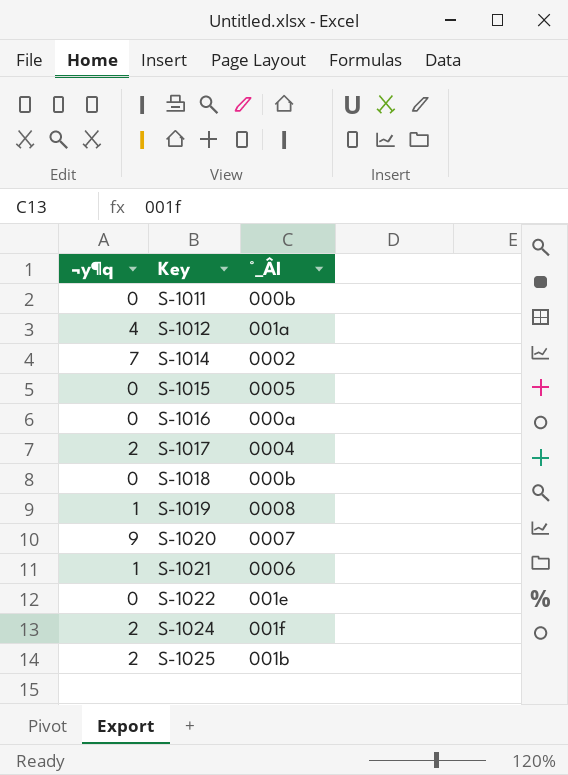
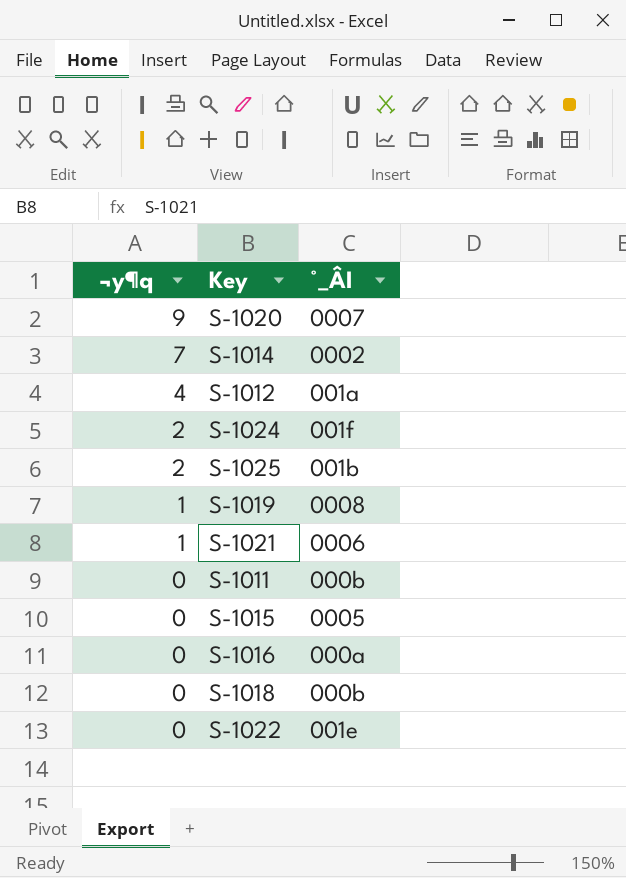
row order: Key ascending -> ¬y¶q descending
row S-1017: 2 | 0004 -> none

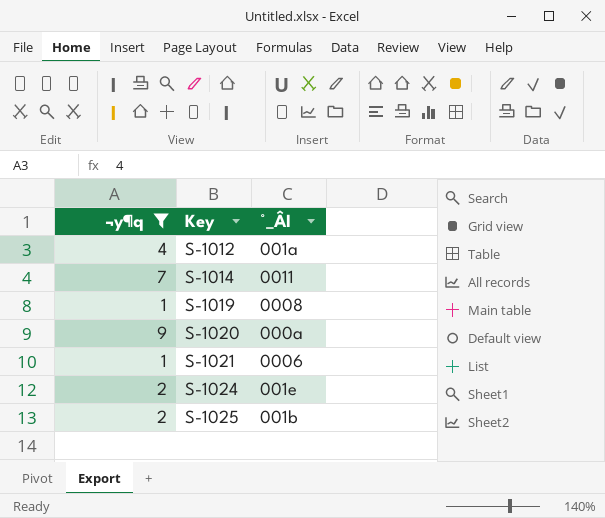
filter: none -> ¬y¶q != 0
row order: ¬y¶q descending -> Key ascending
S-1014 | °_ÂI: 0002 -> 0011
S-1020 | °_ÂI: 0007 -> 000a
S-1024 | °_ÂI: 001f -> 001e

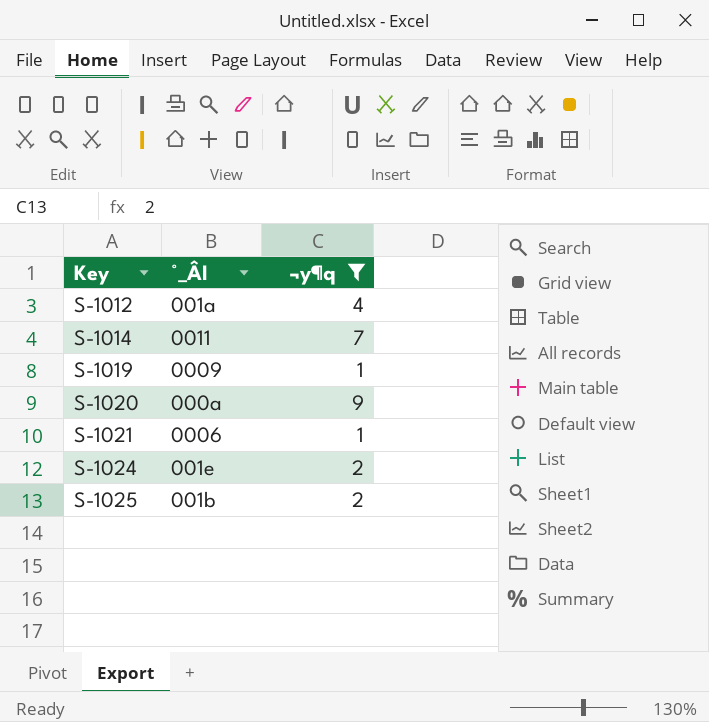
column ¬y¶q | position: 1 -> 3
S-1019 | °_ÂI: 0008 -> 0009

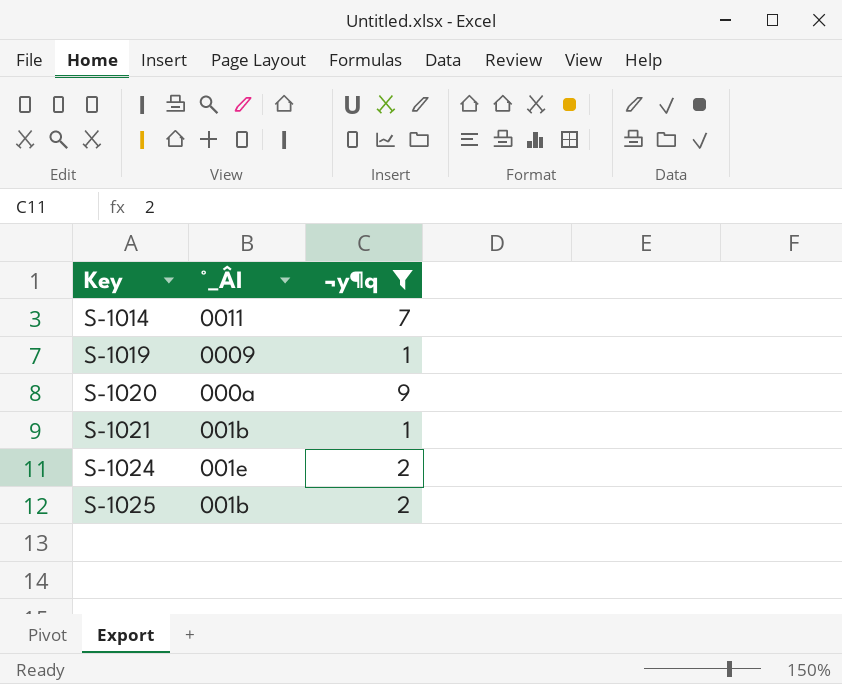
row S-1012: 001a | 4 -> none
S-1021 | °_ÂI: 0006 -> 001b

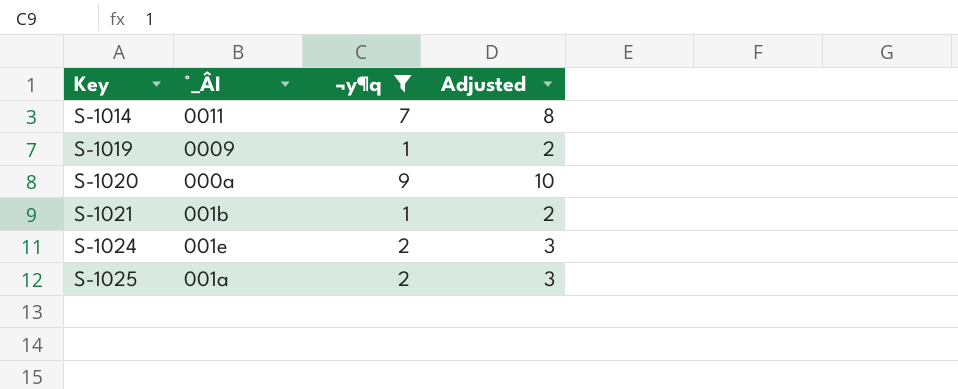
column Adjusted | formula: none -> [¬y¶q] + 1
S-1025 | °_ÂI: 001b -> 001a

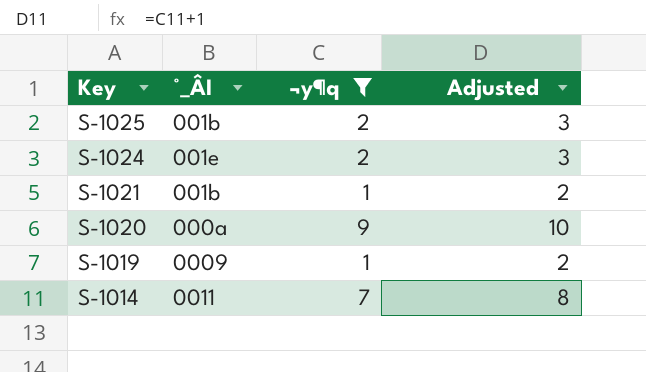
row order: Key ascending -> Key descending
S-1025 | °_ÂI: 001a -> 001b

